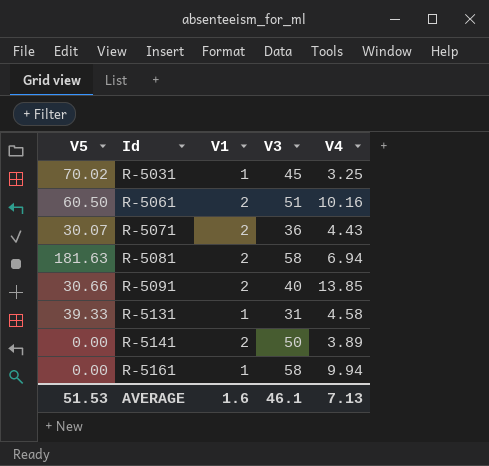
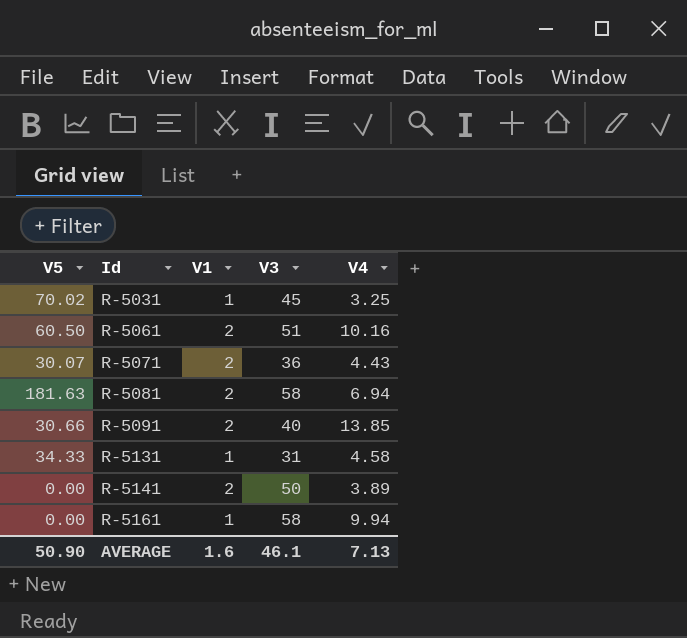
R-5131 | V5: 39.33 -> 34.33
AVERAGE | V5: 51.53 -> 50.90

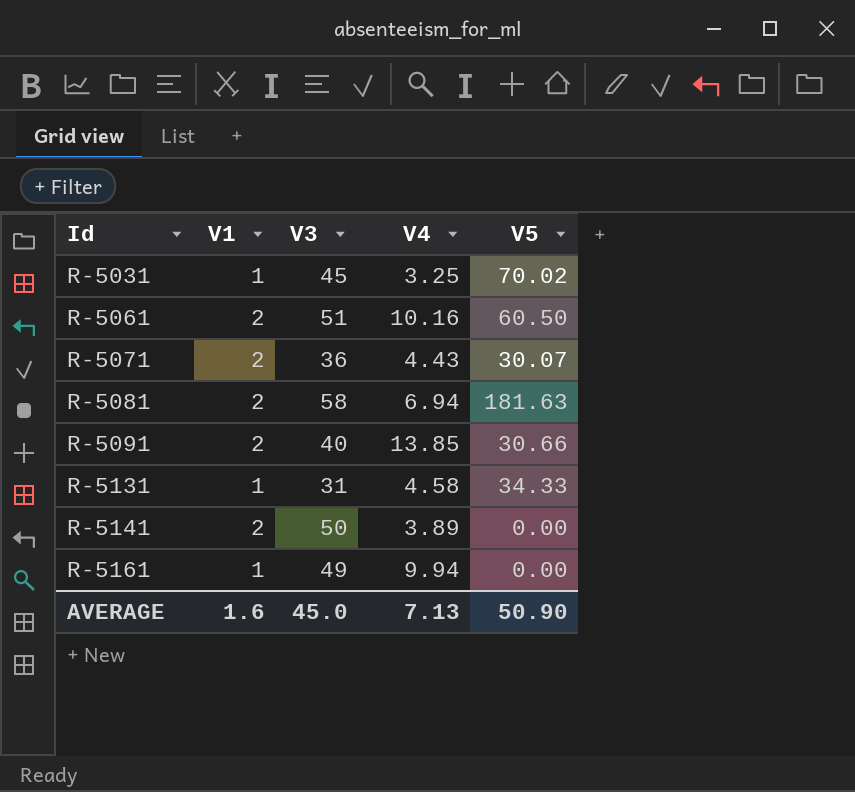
column V5 | position: 1 -> 5
R-5161 | V3: 58 -> 49
AVERAGE | V3: 46.1 -> 45.0

